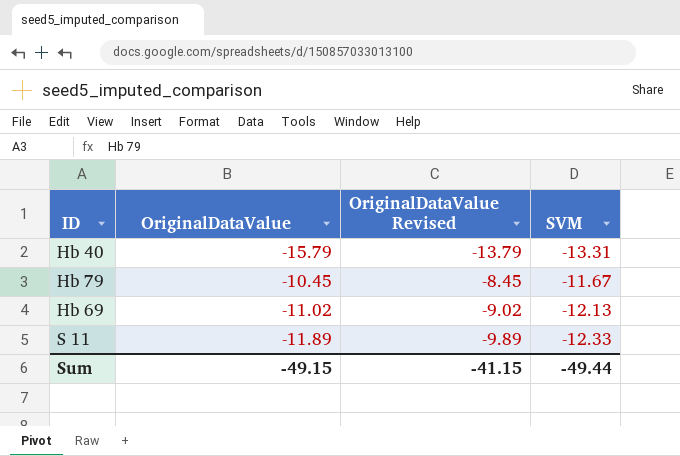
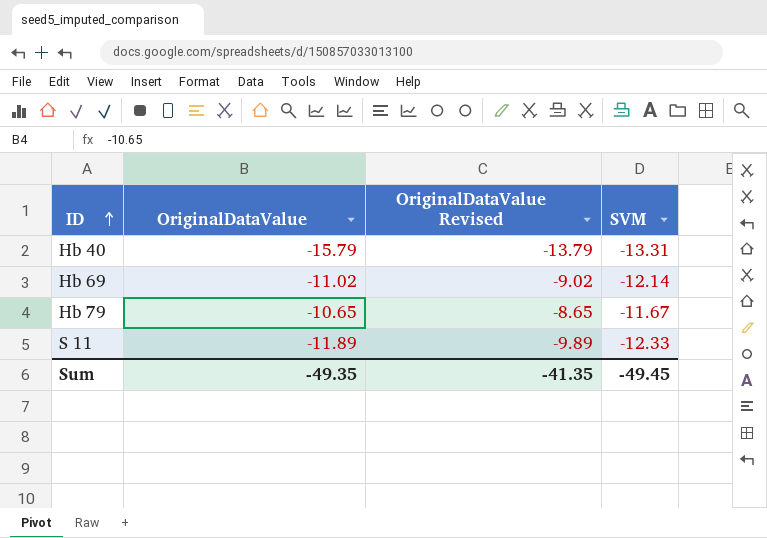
row order: none -> ID ascending
Hb 69 | SVM: -12.13 -> -12.14
Hb 79 | OriginalDataValue: -10.45 -> -10.65
Hb 79 | OriginalDataValue Revised: -8.45 -> -8.65
Sum | OriginalDataValue: -49.15 -> -49.35
Sum | OriginalDataValue Revised: -41.15 -> -41.35
Sum | SVM: -49.44 -> -49.45

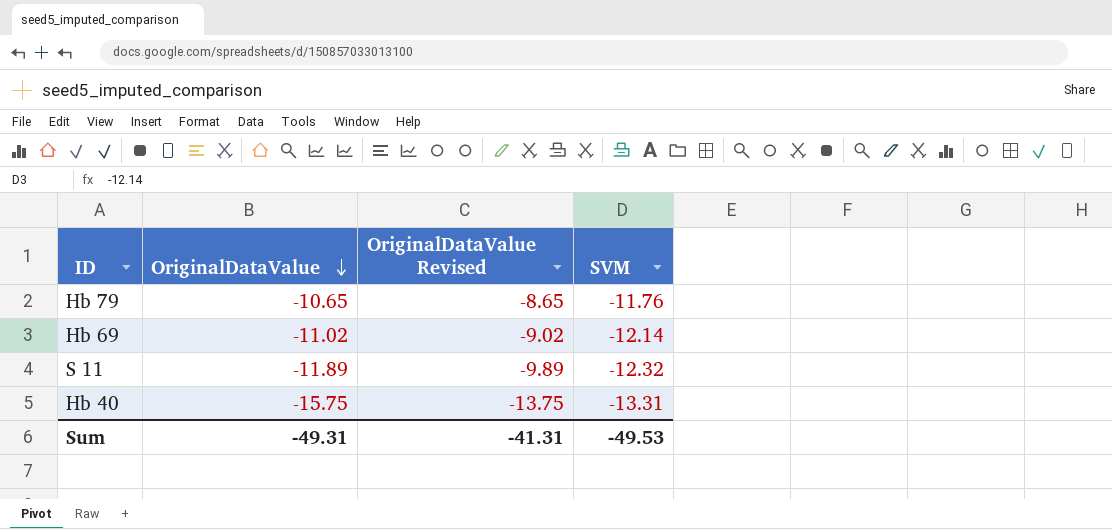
row order: ID ascending -> OriginalDataValue descending
Hb 79 | SVM: -11.67 -> -11.76
S 11 | SVM: -12.33 -> -12.32
Hb 40 | OriginalDataValue: -15.79 -> -15.75
Hb 40 | OriginalDataValue Revised: -13.79 -> -13.75
Sum | OriginalDataValue: -49.35 -> -49.31
Sum | OriginalDataValue Revised: -41.35 -> -41.31
Sum | SVM: -49.45 -> -49.53

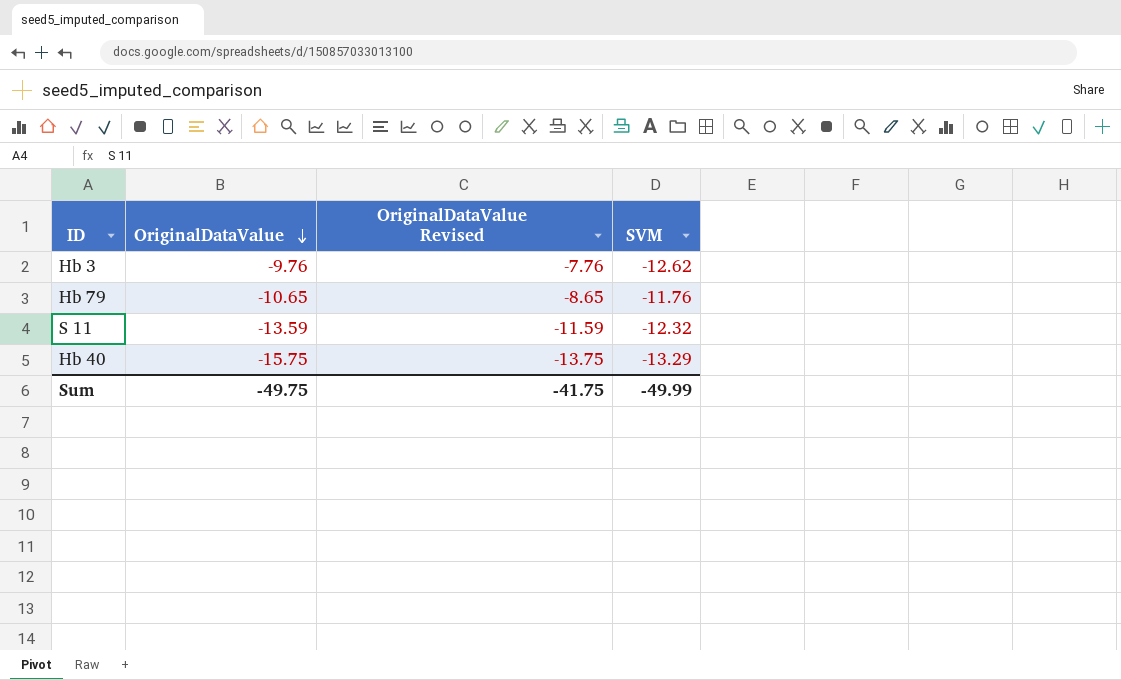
row Hb 69: -11.02 | -9.02 | -12.14 -> none
row Hb 3: none -> -9.76 | -7.76 | -12.62
S 11 | OriginalDataValue: -11.89 -> -13.59
S 11 | OriginalDataValue Revised: -9.89 -> -11.59
Hb 40 | SVM: -13.31 -> -13.29
Sum | OriginalDataValue: -49.31 -> -49.75
Sum | OriginalDataValue Revised: -41.31 -> -41.75
Sum | SVM: -49.53 -> -49.99

